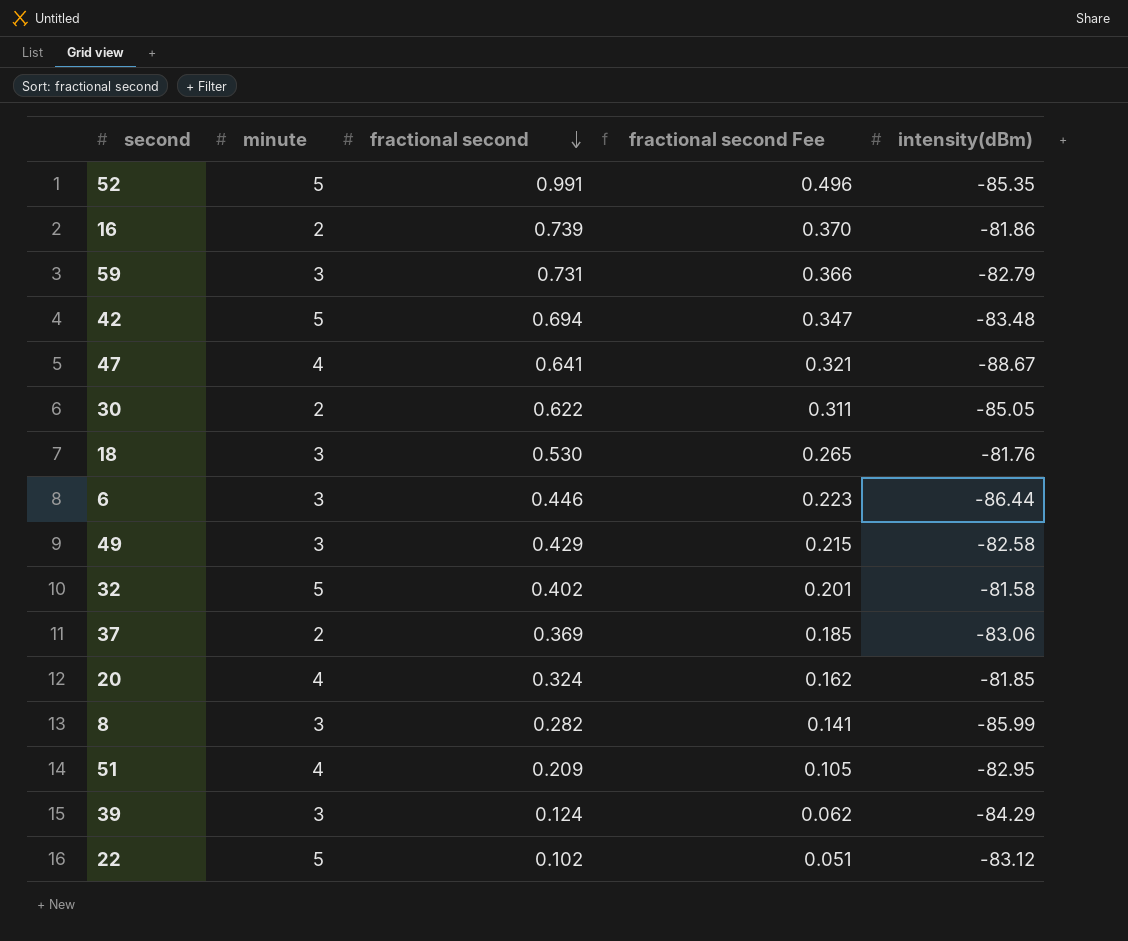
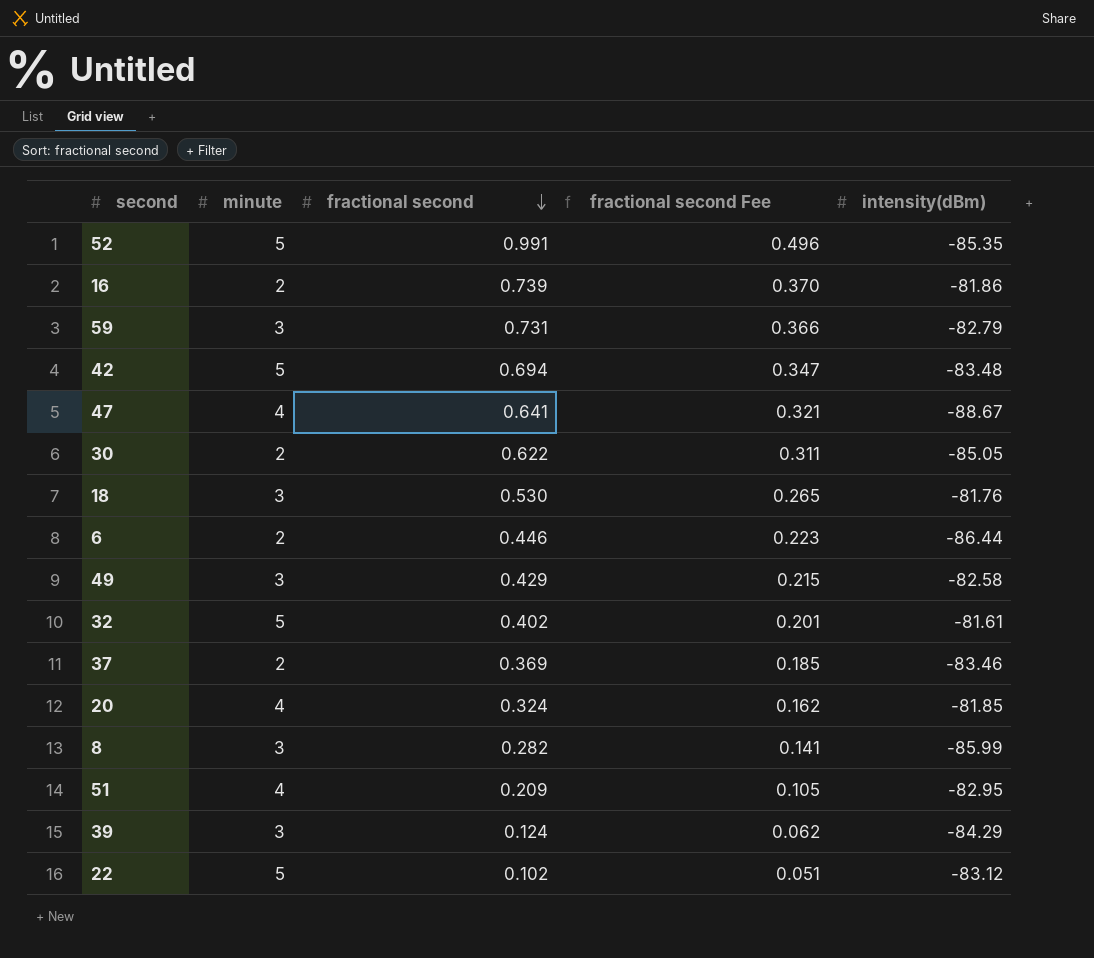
6 | minute: 3 -> 2
32 | intensity(dBm): -81.58 -> -81.61
37 | intensity(dBm): -83.06 -> -83.46

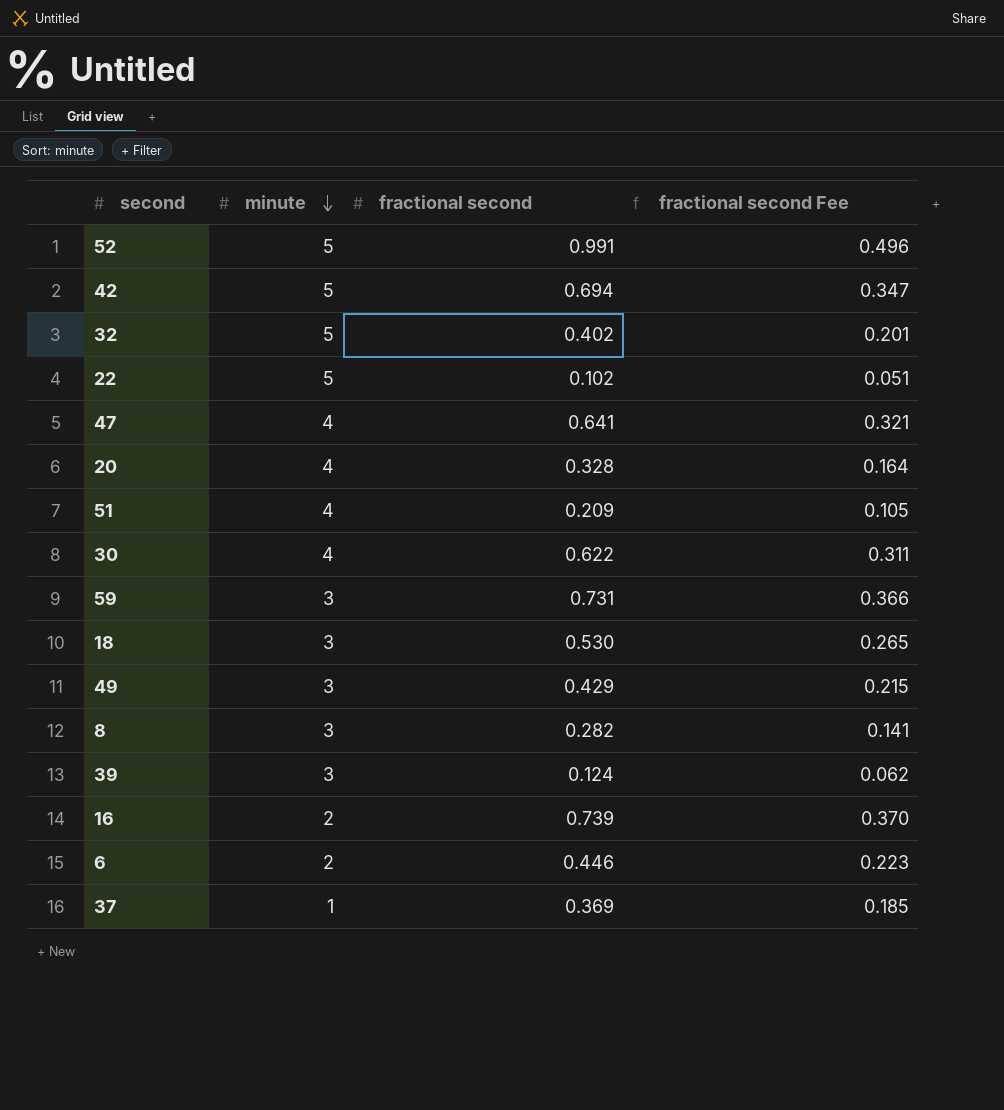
row order: fractional second descending -> minute descending
column intensity(dBm) | position: 5 -> none
20 | fractional second: 0.324 -> 0.328
20 | fractional second Fee: 0.162 -> 0.164
30 | minute: 2 -> 4
37 | minute: 2 -> 1

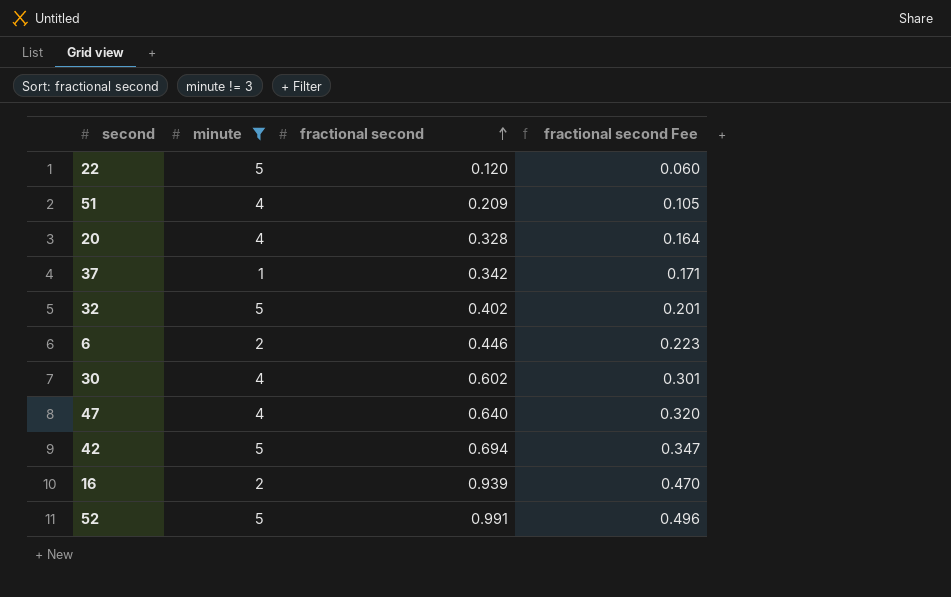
filter: none -> minute != 3
row order: minute descending -> fractional second ascending
22 | fractional second: 0.102 -> 0.120
22 | fractional second Fee: 0.051 -> 0.060
37 | fractional second: 0.369 -> 0.342
37 | fractional second Fee: 0.185 -> 0.171
30 | fractional second: 0.622 -> 0.602
30 | fractional second Fee: 0.311 -> 0.301
47 | fractional second: 0.641 -> 0.640
47 | fractional second Fee: 0.321 -> 0.320
16 | fractional second: 0.739 -> 0.939
16 | fractional second Fee: 0.370 -> 0.470

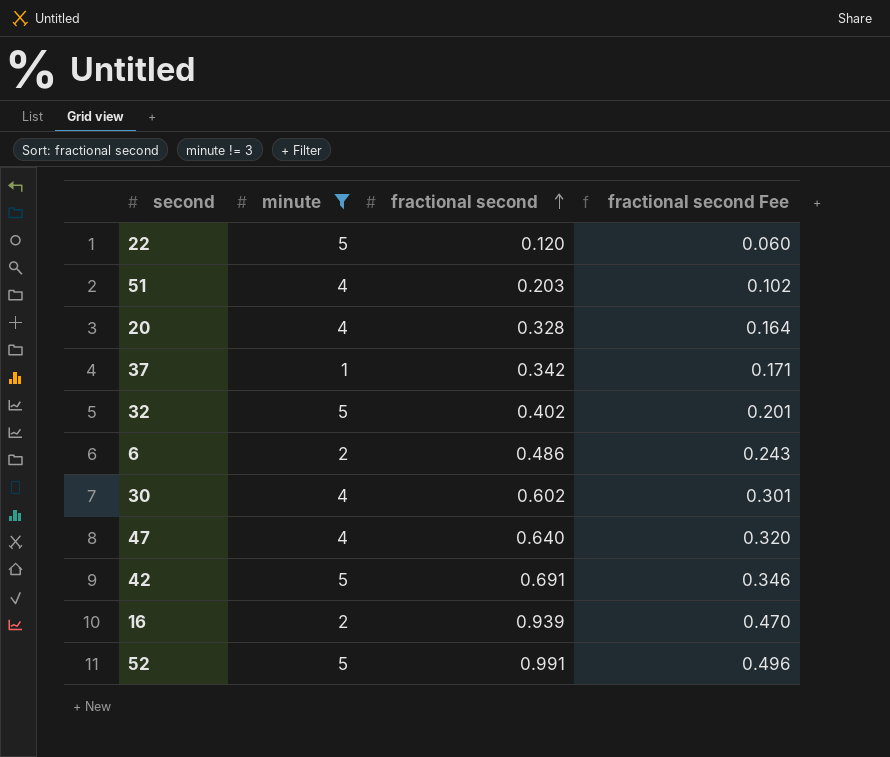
51 | fractional second: 0.209 -> 0.203
51 | fractional second Fee: 0.105 -> 0.102
6 | fractional second: 0.446 -> 0.486
6 | fractional second Fee: 0.223 -> 0.243
42 | fractional second: 0.694 -> 0.691
42 | fractional second Fee: 0.347 -> 0.346

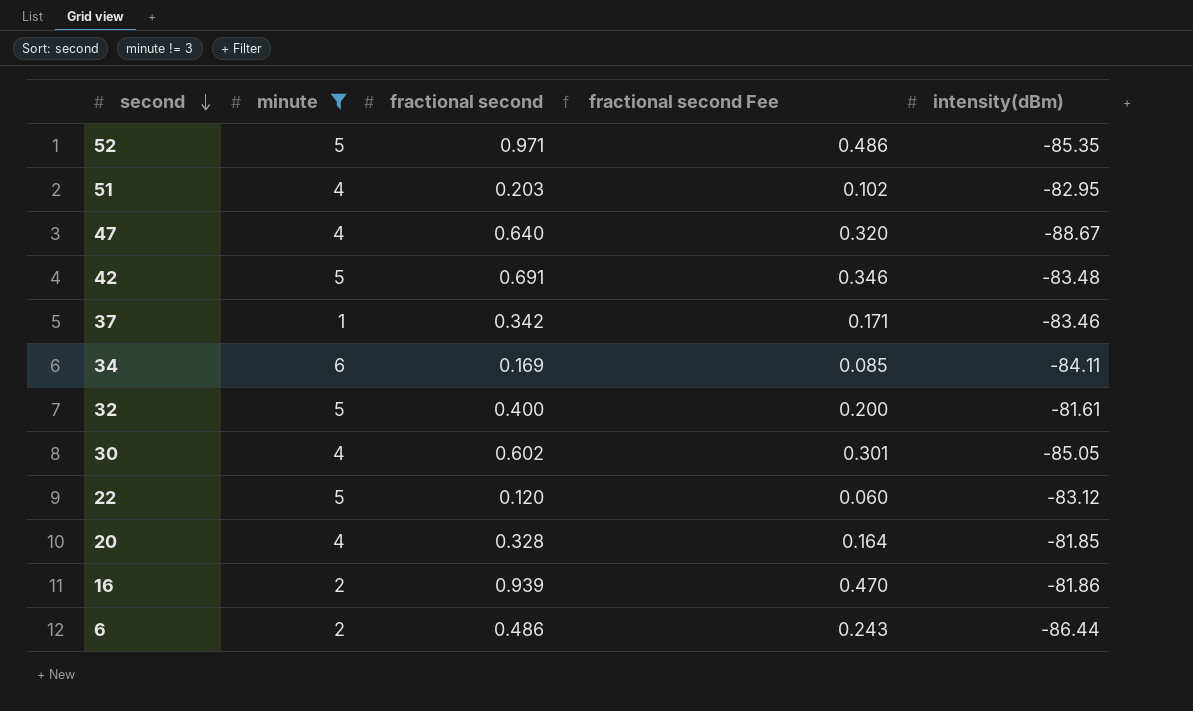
row order: fractional second ascending -> second descending
column intensity(dBm) | position: none -> 5
52 | fractional second: 0.991 -> 0.971
52 | fractional second Fee: 0.496 -> 0.486
row 34: none -> 6 | 0.169 | 0.085 | -84.11
32 | fractional second: 0.402 -> 0.400
32 | fractional second Fee: 0.201 -> 0.200

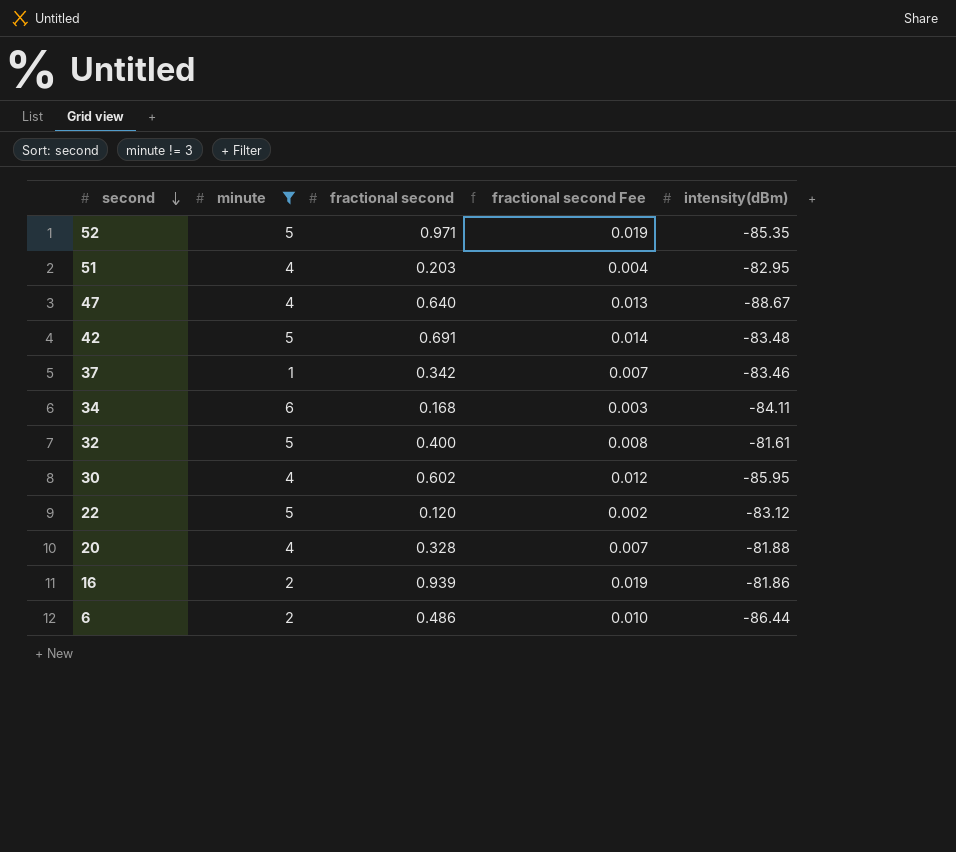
column fractional second Fee | formula: [fractional second] * 0.5 -> [fractional second] * 0.02
34 | fractional second: 0.169 -> 0.168
30 | intensity(dBm): -85.05 -> -85.95
20 | intensity(dBm): -81.85 -> -81.88

